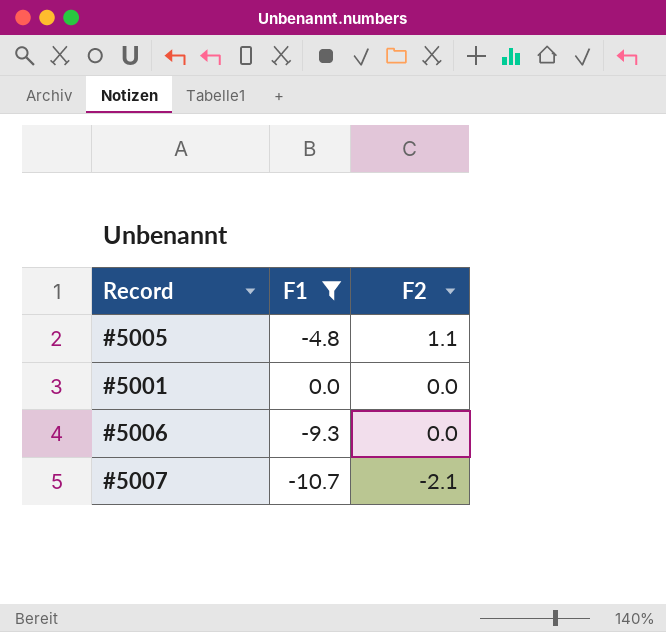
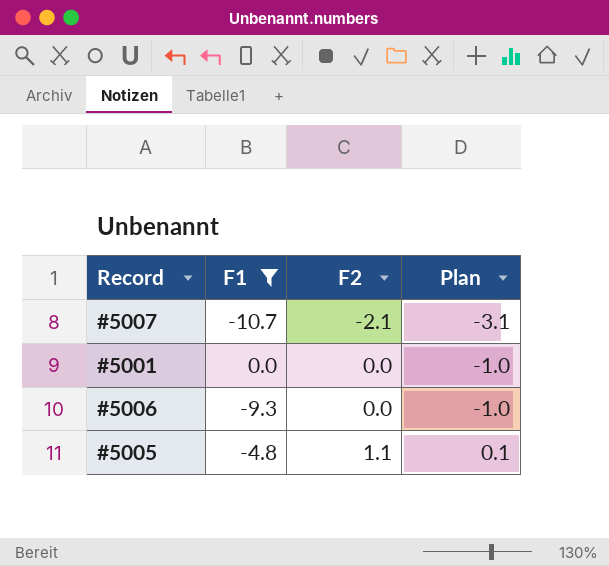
row order: F2 descending -> F2 ascending
column Plan | formula: none -> [F2] - 1

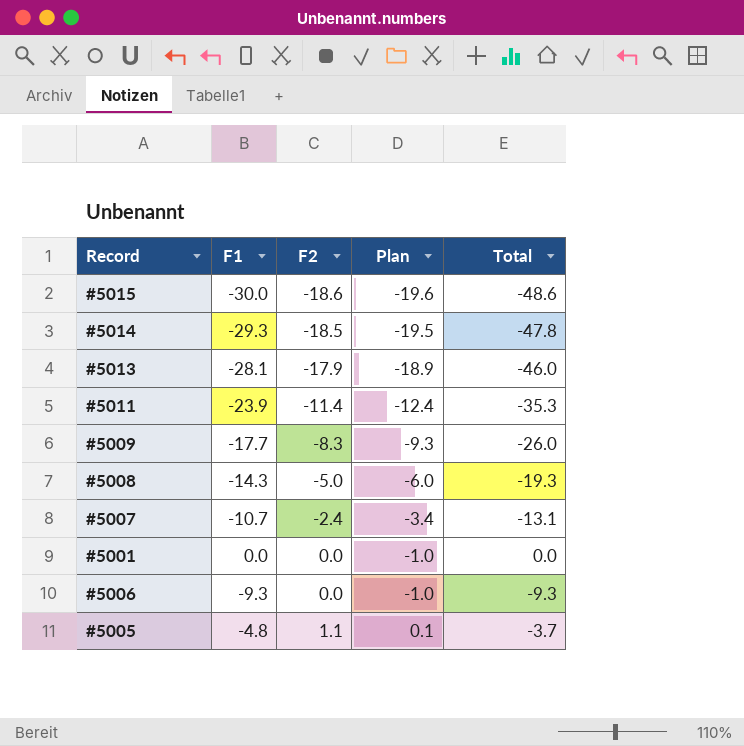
filter: F1 >= -10.7 -> none
column Total | formula: none -> [F1] + [F2]
#5007 | F2: -2.1 -> -2.4
#5007 | Plan: -3.1 -> -3.4

